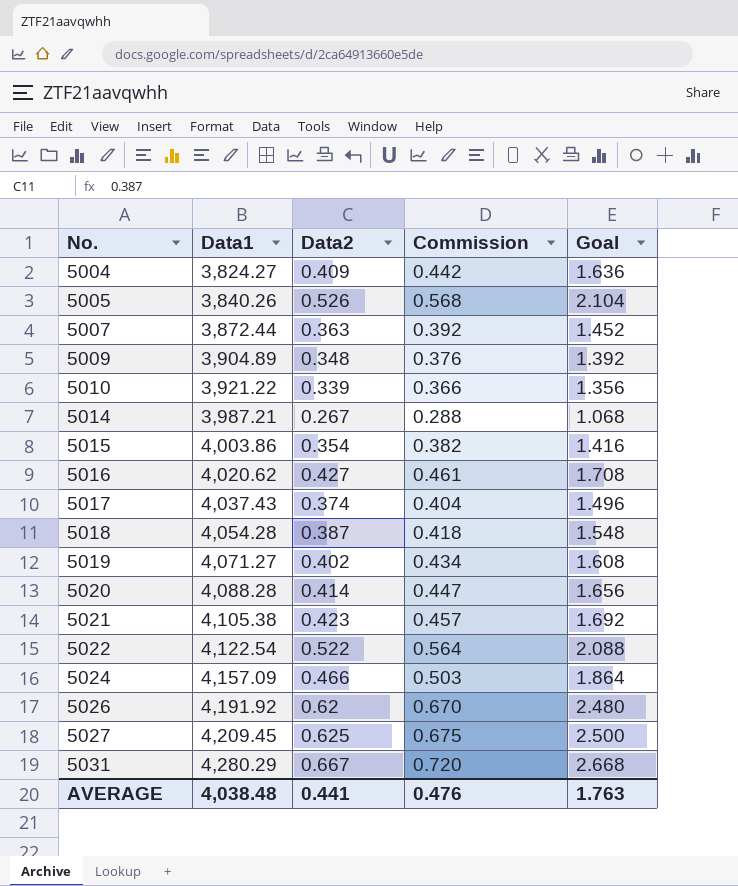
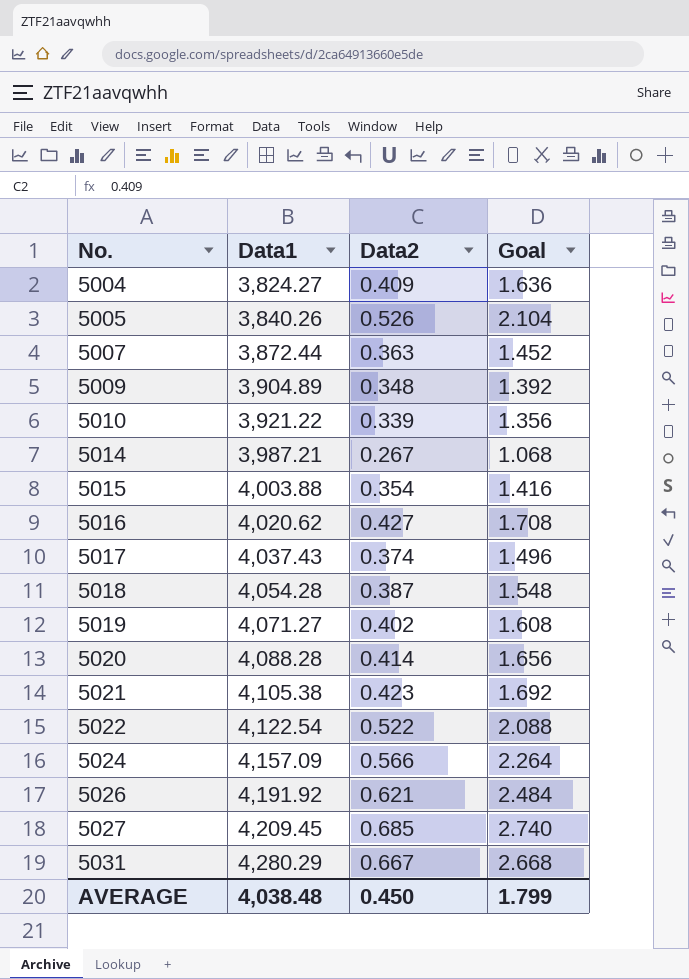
column Commission | formula: [Data2] * 1.08 -> none
5015 | Data1: 4,003.86 -> 4,003.88
5024 | Data2: 0.466 -> 0.566
5024 | Goal: 1.864 -> 2.264
5026 | Data2: 0.62 -> 0.621
5026 | Goal: 2.480 -> 2.484
5027 | Data2: 0.625 -> 0.685
5027 | Goal: 2.500 -> 2.740
AVERAGE | Data2: 0.441 -> 0.450
AVERAGE | Goal: 1.763 -> 1.799

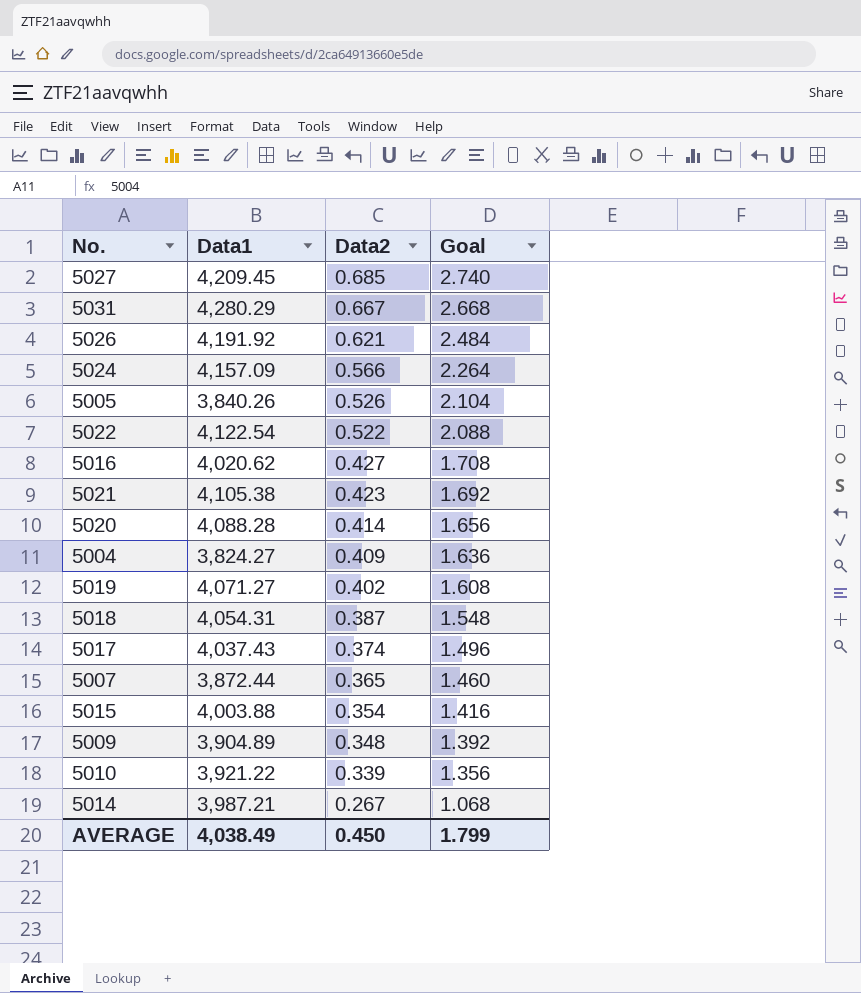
row order: No. ascending -> Data2 descending
5018 | Data1: 4,054.28 -> 4,054.31
5007 | Data2: 0.363 -> 0.365
5007 | Goal: 1.452 -> 1.460
AVERAGE | Data1: 4,038.48 -> 4,038.49

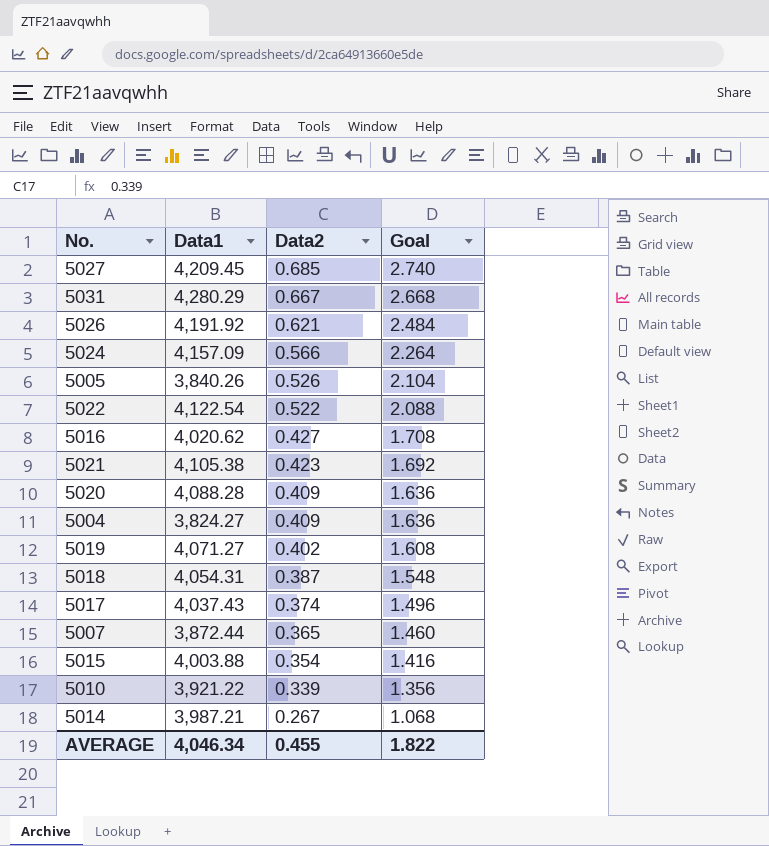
row 5009: 3,904.89 | 0.348 | 1.392 -> none
5020 | Data2: 0.414 -> 0.409
5020 | Goal: 1.656 -> 1.636
AVERAGE | Data1: 4,038.49 -> 4,046.34
AVERAGE | Data2: 0.450 -> 0.455
AVERAGE | Goal: 1.799 -> 1.822

